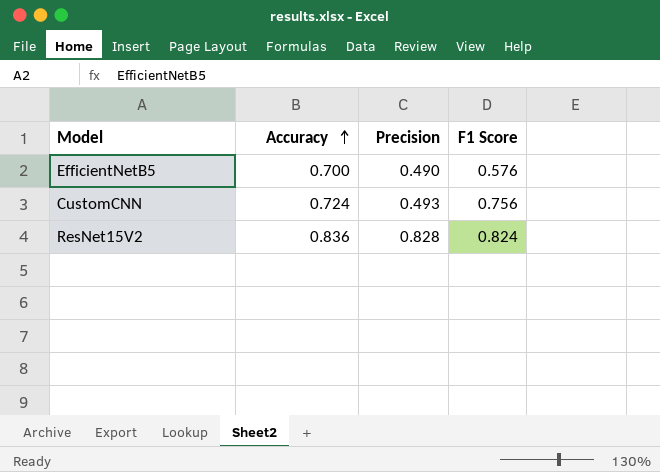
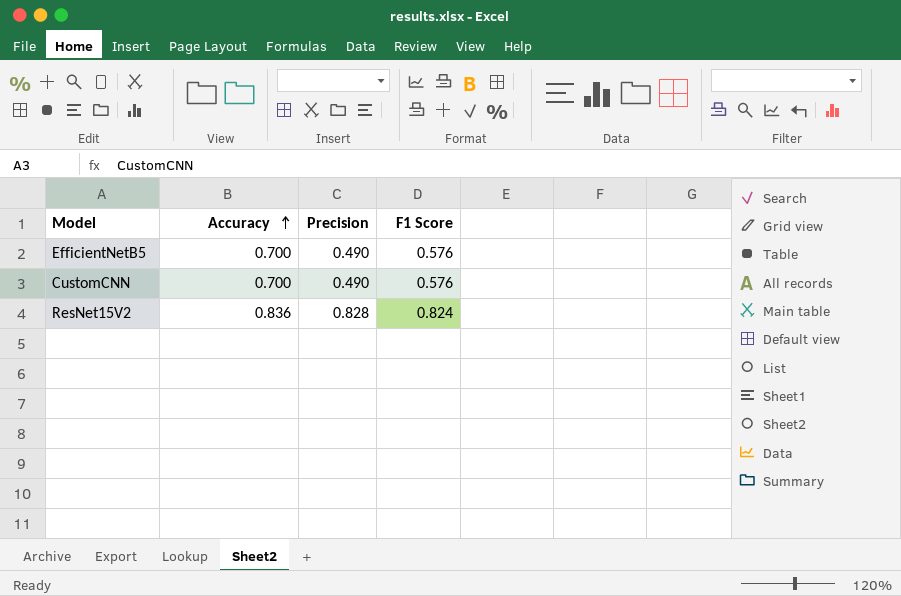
CustomCNN | Accuracy: 0.724 -> 0.700
CustomCNN | Precision: 0.493 -> 0.490
CustomCNN | F1 Score: 0.756 -> 0.576

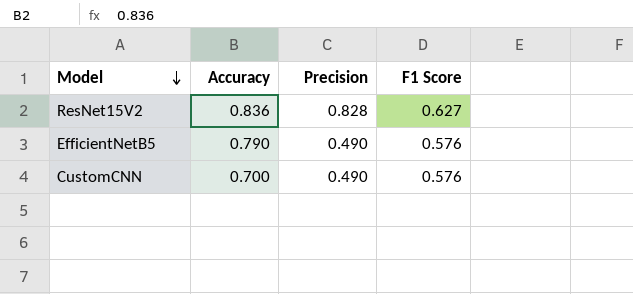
row order: Accuracy ascending -> Model descending
ResNet15V2 | F1 Score: 0.824 -> 0.627
EfficientNetB5 | Accuracy: 0.700 -> 0.790

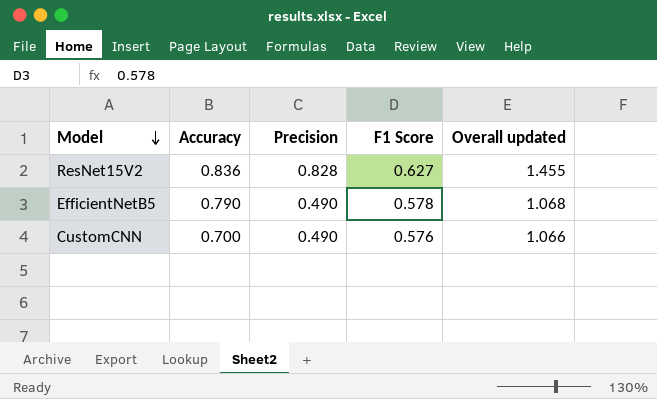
column Overall updated | formula: none -> [Precision] + [F1 Score]
EfficientNetB5 | F1 Score: 0.576 -> 0.578

